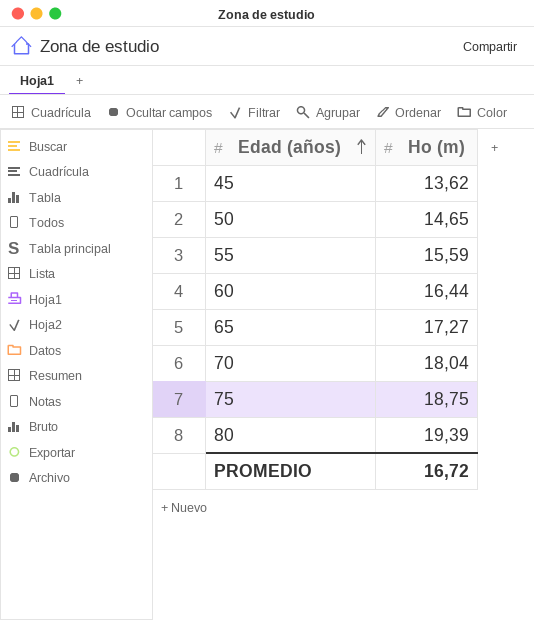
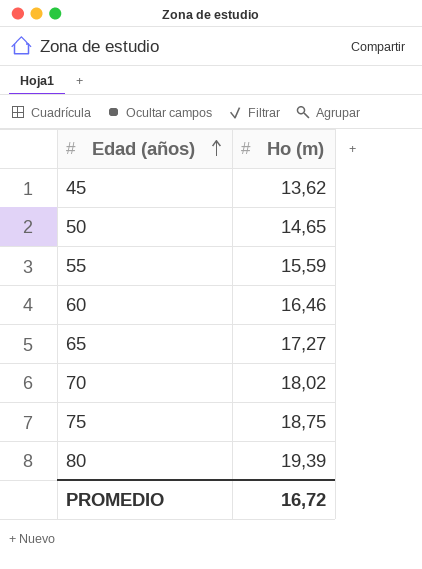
60 | Ho (m): 16,44 -> 16,46
70 | Ho (m): 18,04 -> 18,02

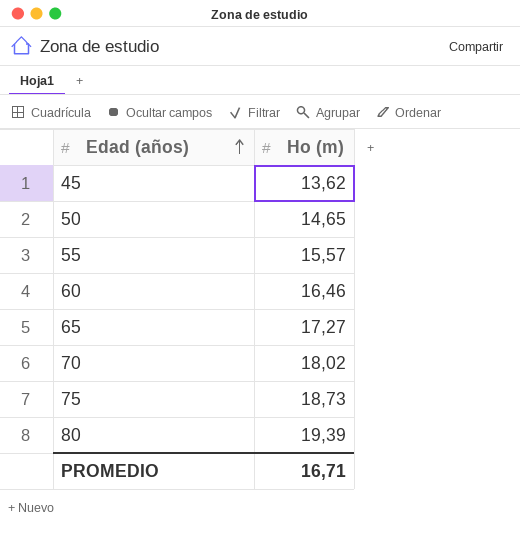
55 | Ho (m): 15,59 -> 15,57
75 | Ho (m): 18,75 -> 18,73
PROMEDIO | Ho (m): 16,72 -> 16,71

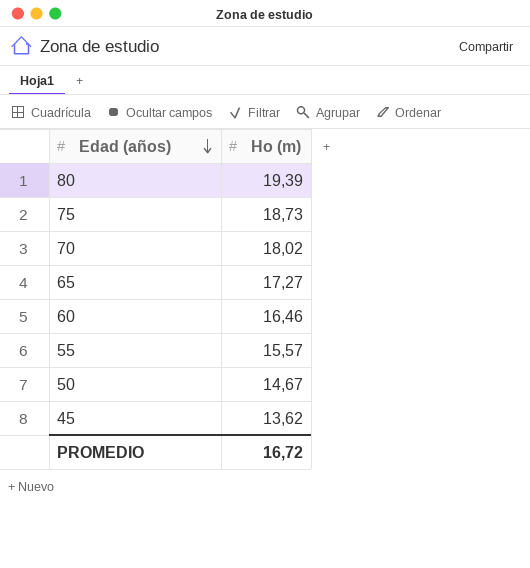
row order: Edad (años) ascending -> Edad (años) descending
50 | Ho (m): 14,65 -> 14,67
PROMEDIO | Ho (m): 16,71 -> 16,72

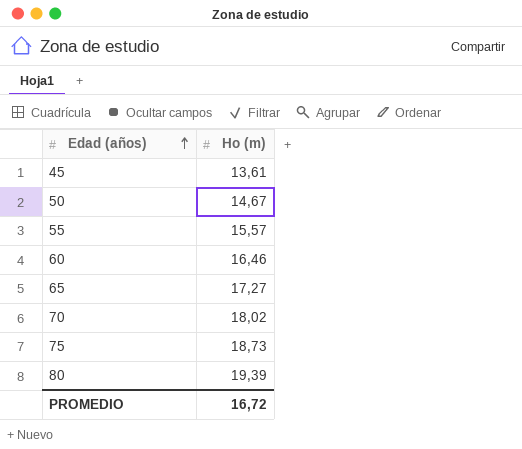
row order: Edad (años) descending -> Edad (años) ascending
45 | Ho (m): 13,62 -> 13,61

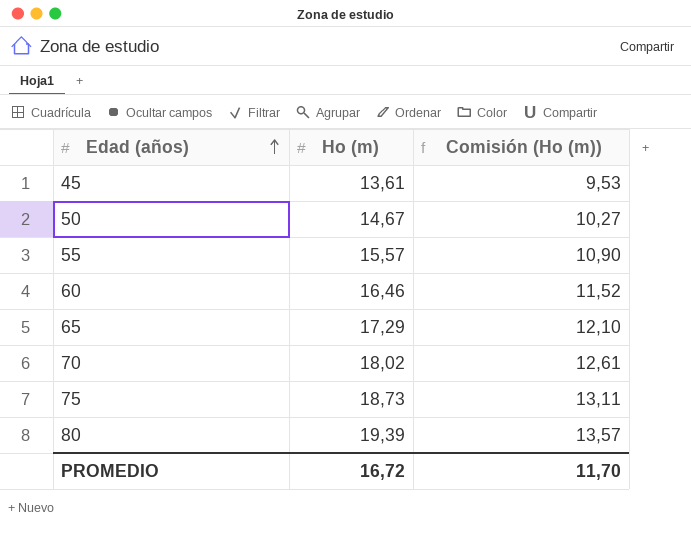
column Comisión (Ho (m)) | formula: none -> [Ho (m)] * 0,7
65 | Ho (m): 17,27 -> 17,29

